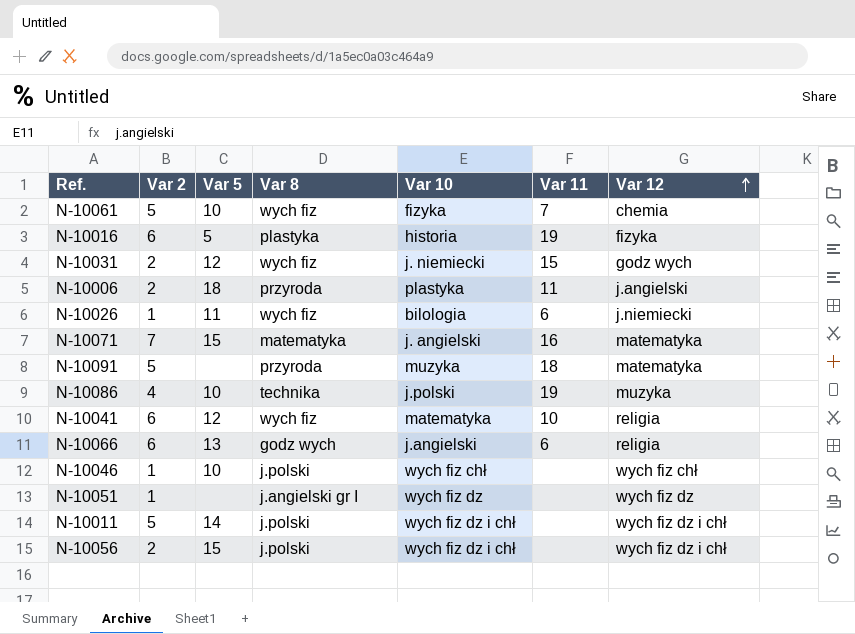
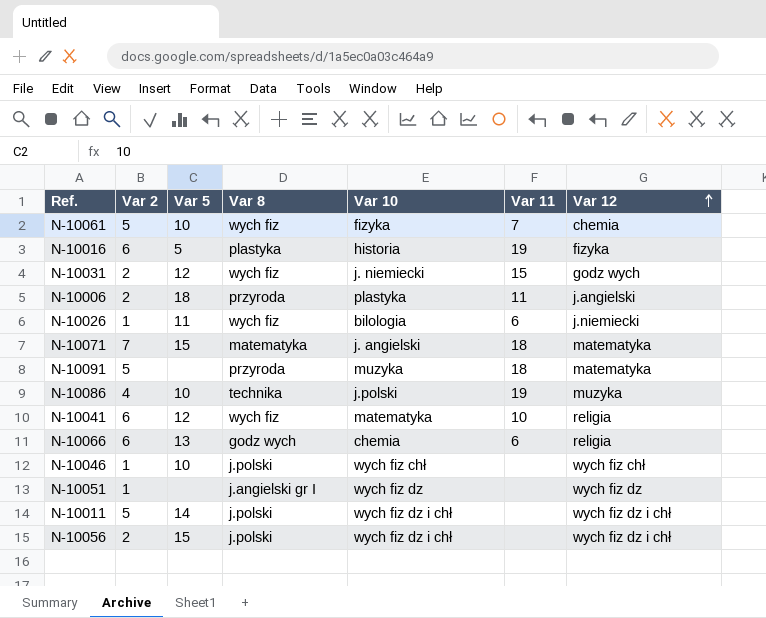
N-10071 | Var 11: 16 -> 18
N-10066 | Var 10: j.angielski -> chemia

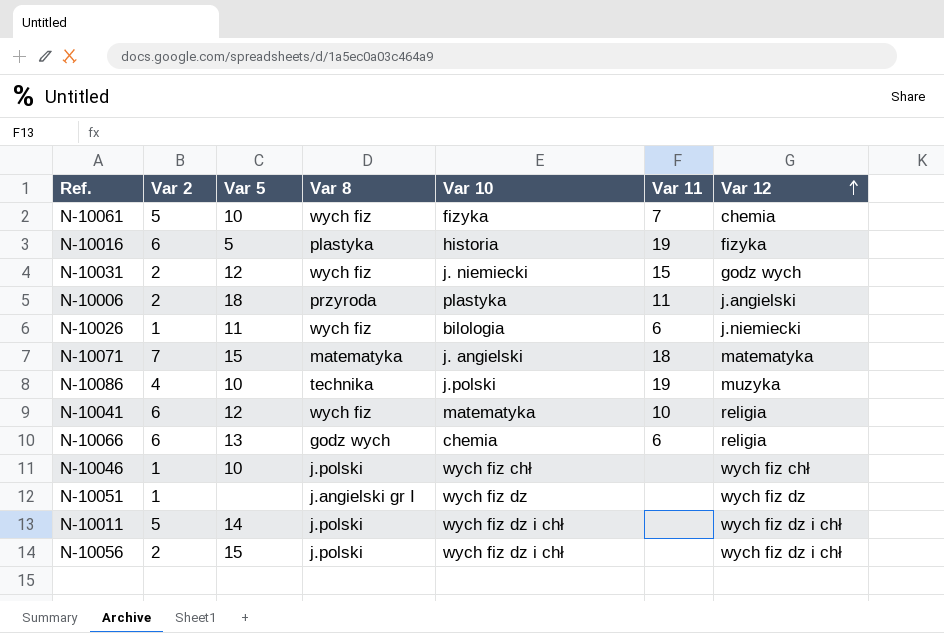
row N-10091: 5 | none | przyroda | muzyka | 18 | matematyka -> none

